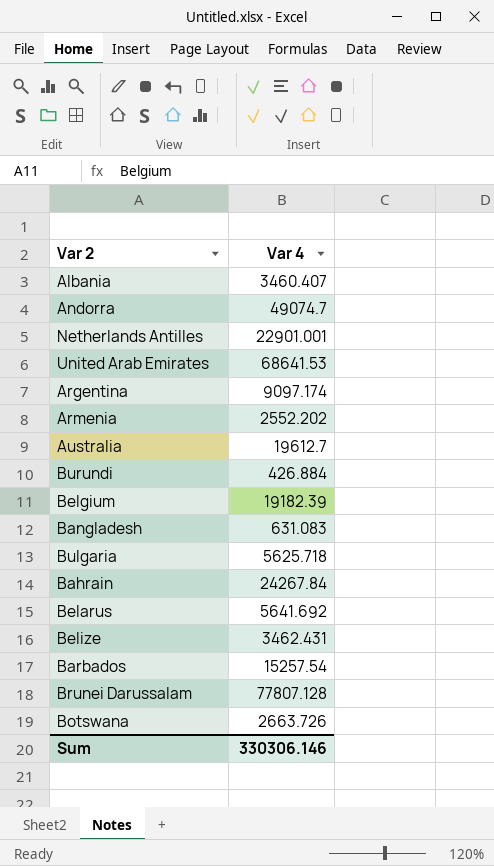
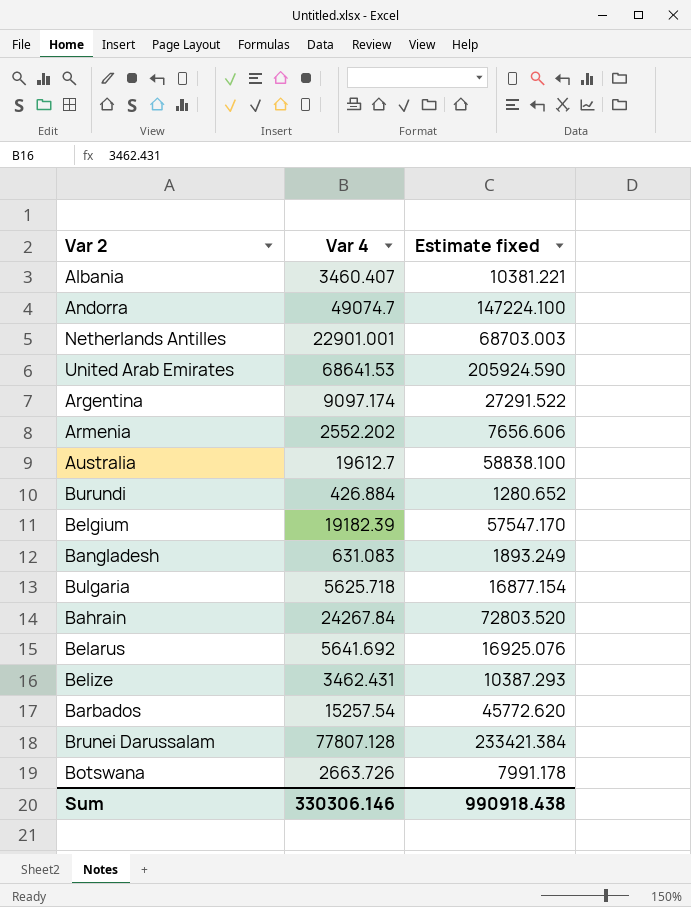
column Estimate fixed | formula: none -> [Var 4] * 3

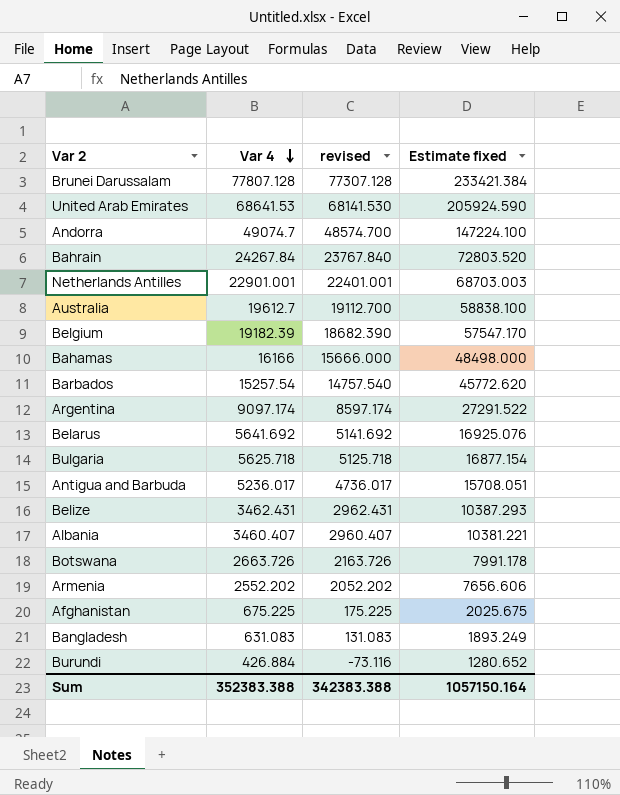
row order: none -> Var 4 descending
column revised | formula: none -> [Var 4] - 500
row Bahamas: none -> 16166 | 15666.000 | 48498.000
row Antigua and Barbuda: none -> 5236.017 | 4736.017 | 15708.051
row Afghanistan: none -> 675.225 | 175.225 | 2025.675
Sum | Var 4: 330306.146 -> 352383.388
Sum | Estimate fixed: 990918.438 -> 1057150.164

